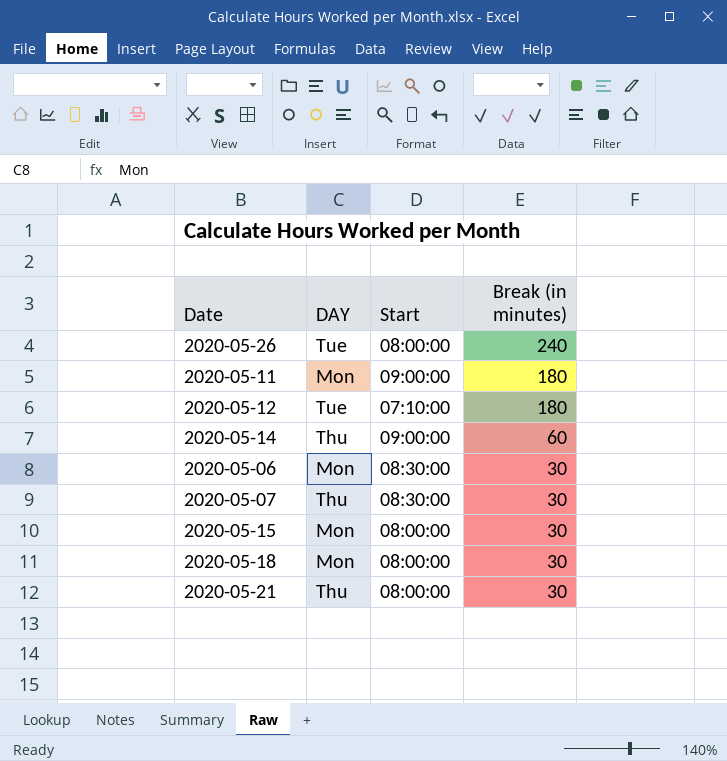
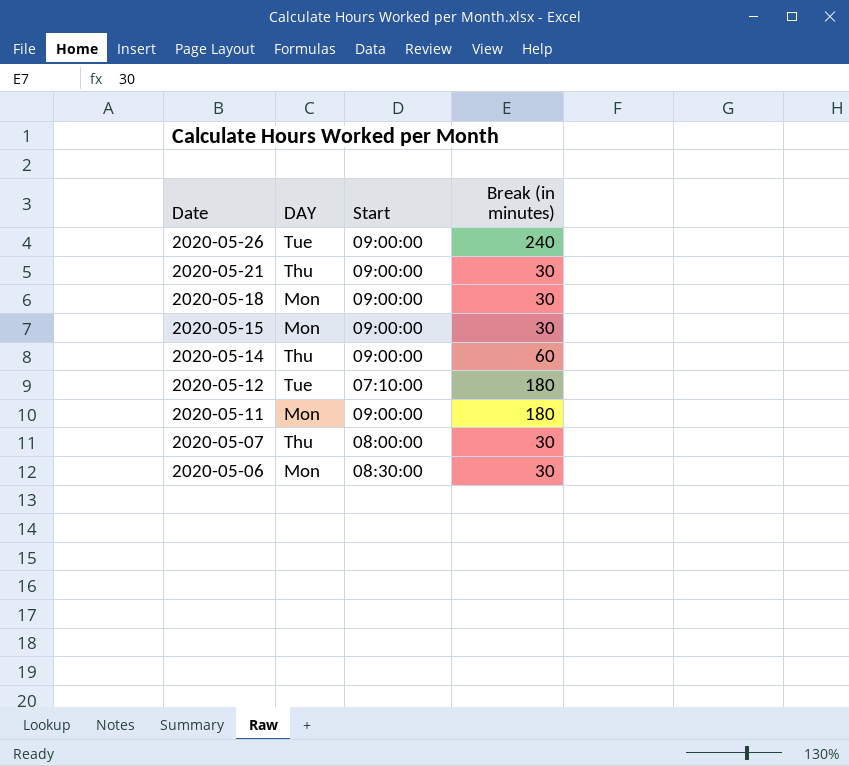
row order: Break (in minutes) descending -> Date descending
2020-05-26 | Start: 08:00:00 -> 09:00:00
2020-05-21 | Start: 08:00:00 -> 09:00:00
2020-05-18 | Start: 08:00:00 -> 09:00:00
2020-05-15 | Start: 08:00:00 -> 09:00:00
2020-05-07 | Start: 08:30:00 -> 08:00:00

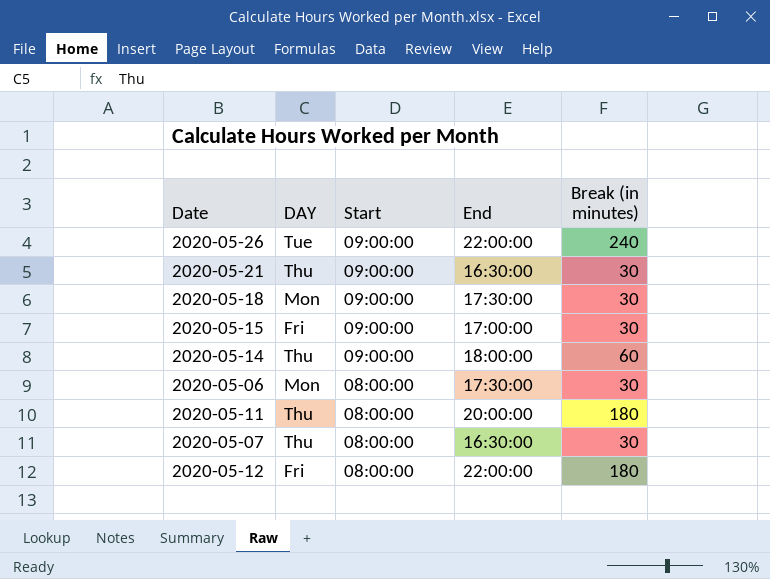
row order: Date descending -> Start descending
column End | position: none -> 4
2020-05-15 | DAY: Mon -> Fri
2020-05-06 | Start: 08:30:00 -> 08:00:00
2020-05-11 | DAY: Mon -> Thu
2020-05-11 | Start: 09:00:00 -> 08:00:00
2020-05-12 | DAY: Tue -> Fri
2020-05-12 | Start: 07:10:00 -> 08:00:00

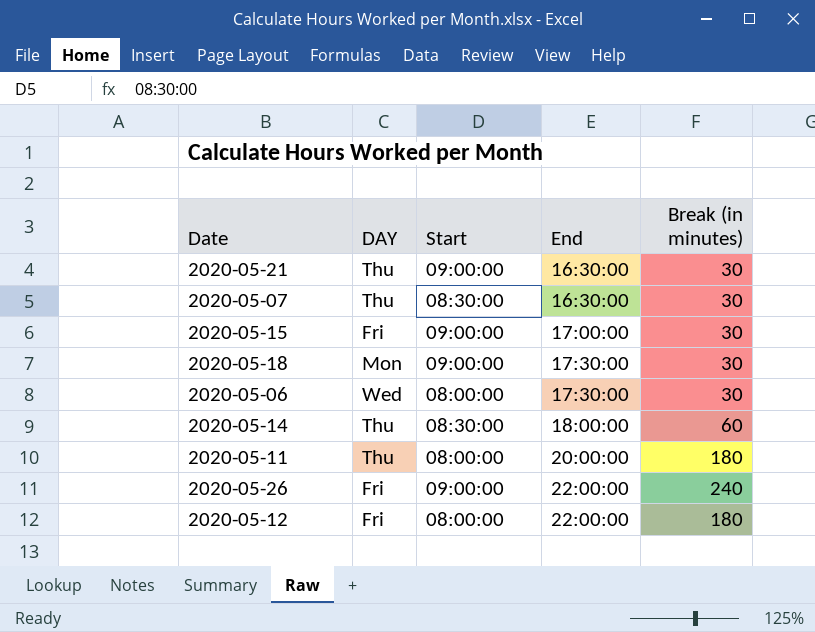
row order: Start descending -> End ascending
2020-05-07 | Start: 08:00:00 -> 08:30:00
2020-05-06 | DAY: Mon -> Wed
2020-05-14 | Start: 09:00:00 -> 08:30:00
2020-05-26 | DAY: Tue -> Fri

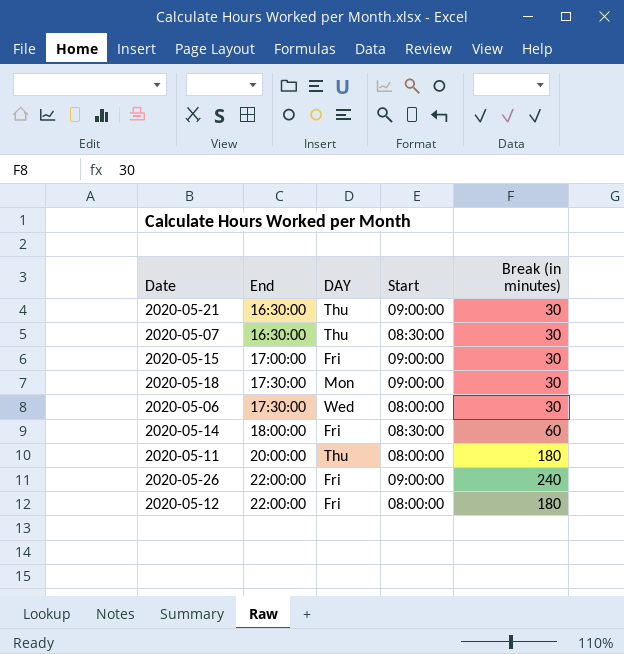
column End | position: 4 -> 2
2020-05-14 | DAY: Thu -> Fri

